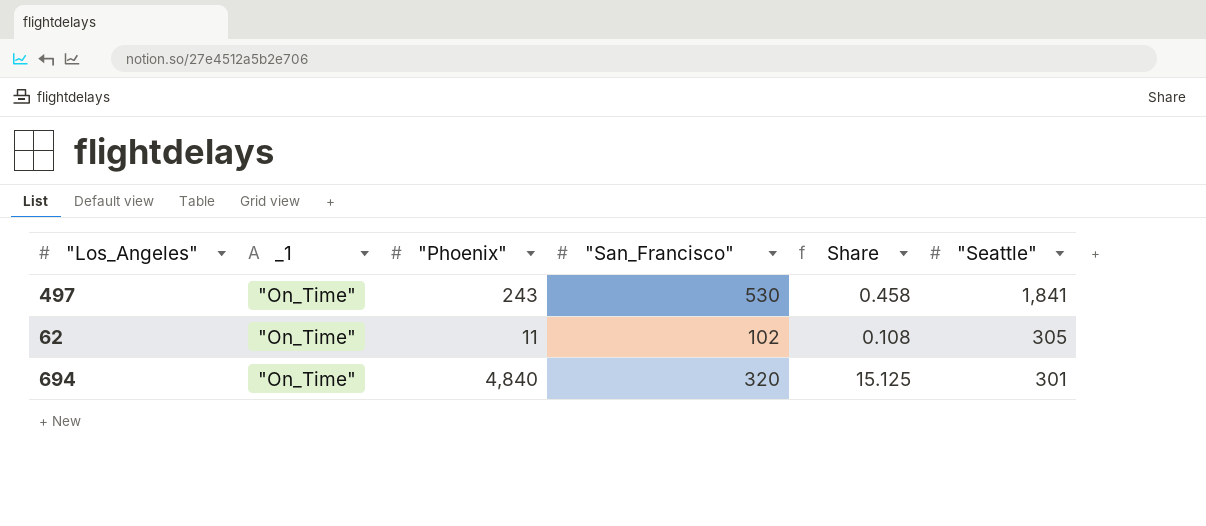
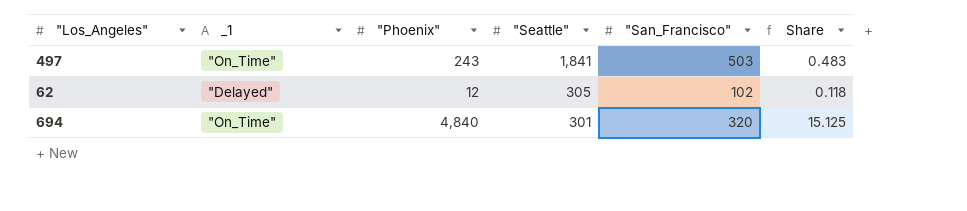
column "Seattle" | position: 6 -> 4
497 | "San_Francisco": 530 -> 503
497 | Share: 0.458 -> 0.483
62 | _1: "On_Time" -> "Delayed"
62 | "Phoenix": 11 -> 12
62 | Share: 0.108 -> 0.118

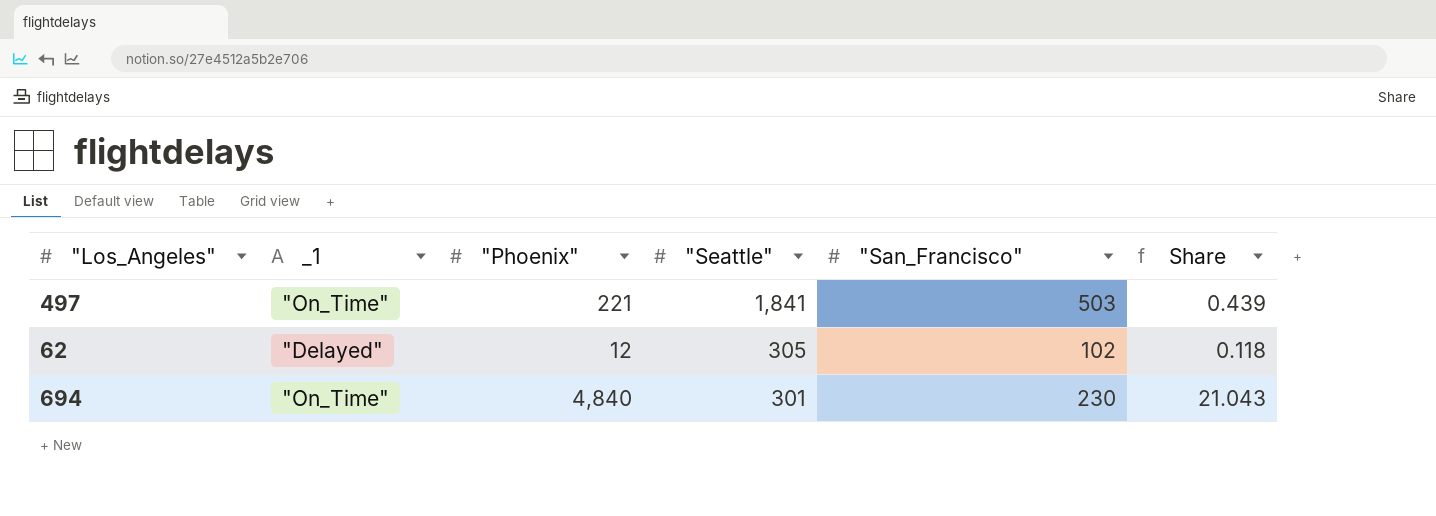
497 | "Phoenix": 243 -> 221
497 | Share: 0.483 -> 0.439
694 | "San_Francisco": 320 -> 230
694 | Share: 15.125 -> 21.043

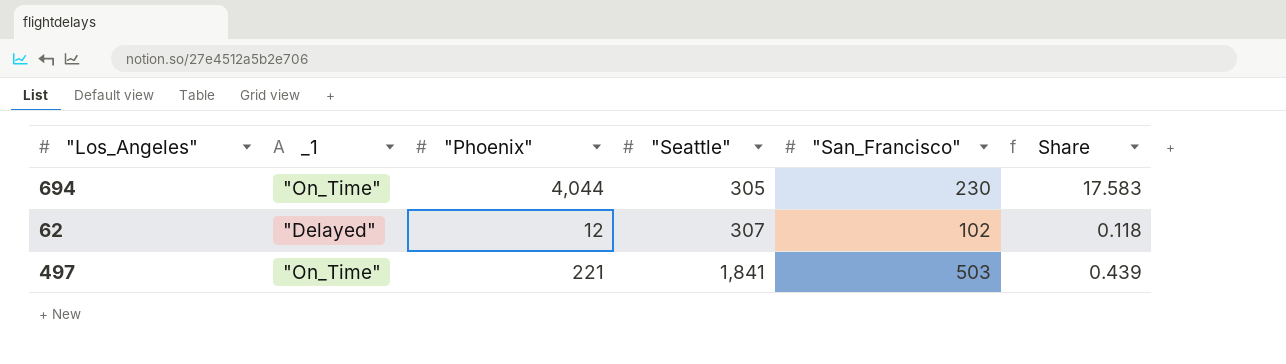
row order: "Seattle" descending -> "Seattle" ascending
694 | "Phoenix": 4,840 -> 4,044
694 | "Seattle": 301 -> 305
694 | Share: 21.043 -> 17.583
62 | "Seattle": 305 -> 307

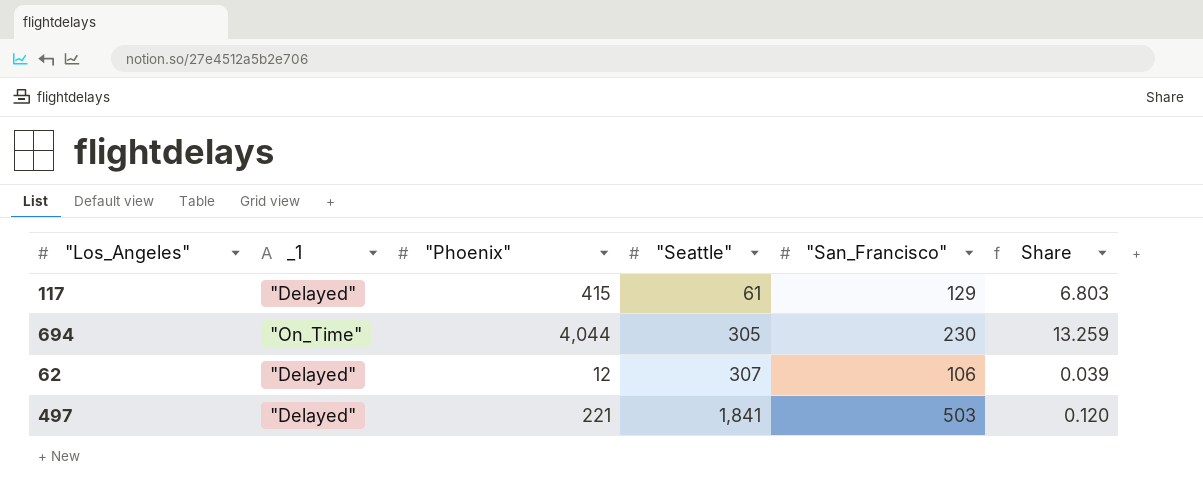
column Share | formula: ["Phoenix"] / ["San_Francisco"] -> ["Phoenix"] / ["Seattle"]
row 117: none -> "Delayed" | 415 | 61 | 129 | 6.803
62 | "San_Francisco": 102 -> 106
497 | _1: "On_Time" -> "Delayed"

